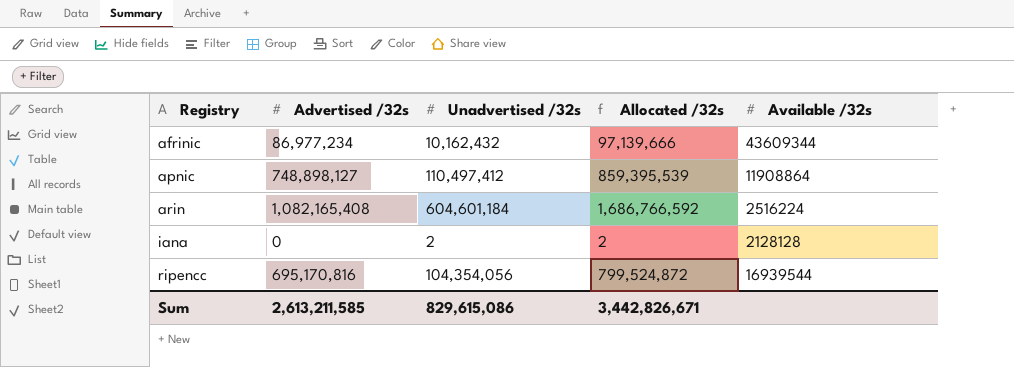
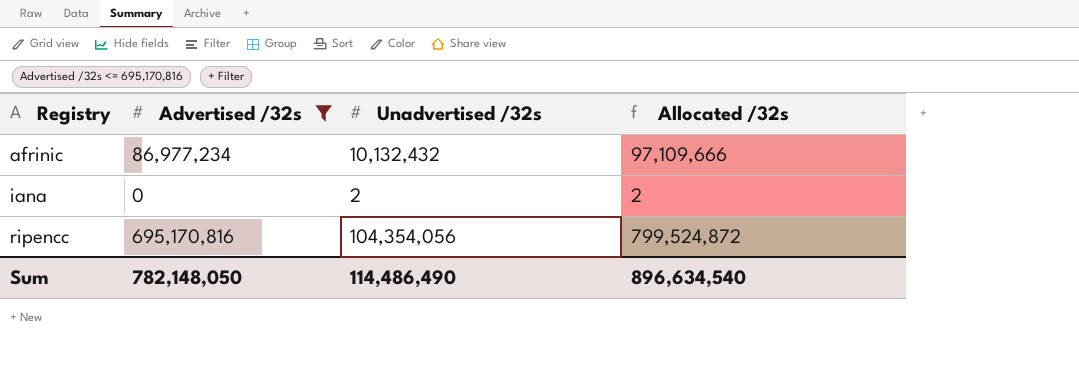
filter: none -> Advertised /32s <= 695,170,816
column Available /32s | position: 5 -> none
afrinic | Unadvertised /32s: 10,162,432 -> 10,132,432
afrinic | Allocated /32s: 97,139,666 -> 97,109,666
Sum | Advertised /32s: 2,613,211,585 -> 782,148,050
Sum | Unadvertised /32s: 829,615,086 -> 114,486,490
Sum | Allocated /32s: 3,442,826,671 -> 896,634,540

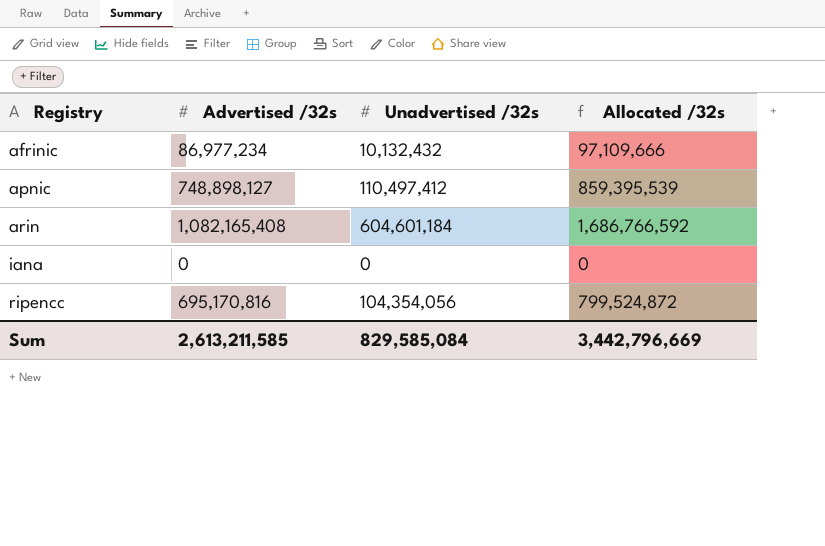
filter: Advertised /32s <= 695,170,816 -> none
iana | Unadvertised /32s: 2 -> 0
iana | Allocated /32s: 2 -> 0
Sum | Advertised /32s: 782,148,050 -> 2,613,211,585
Sum | Unadvertised /32s: 114,486,490 -> 829,585,084
Sum | Allocated /32s: 896,634,540 -> 3,442,796,669

